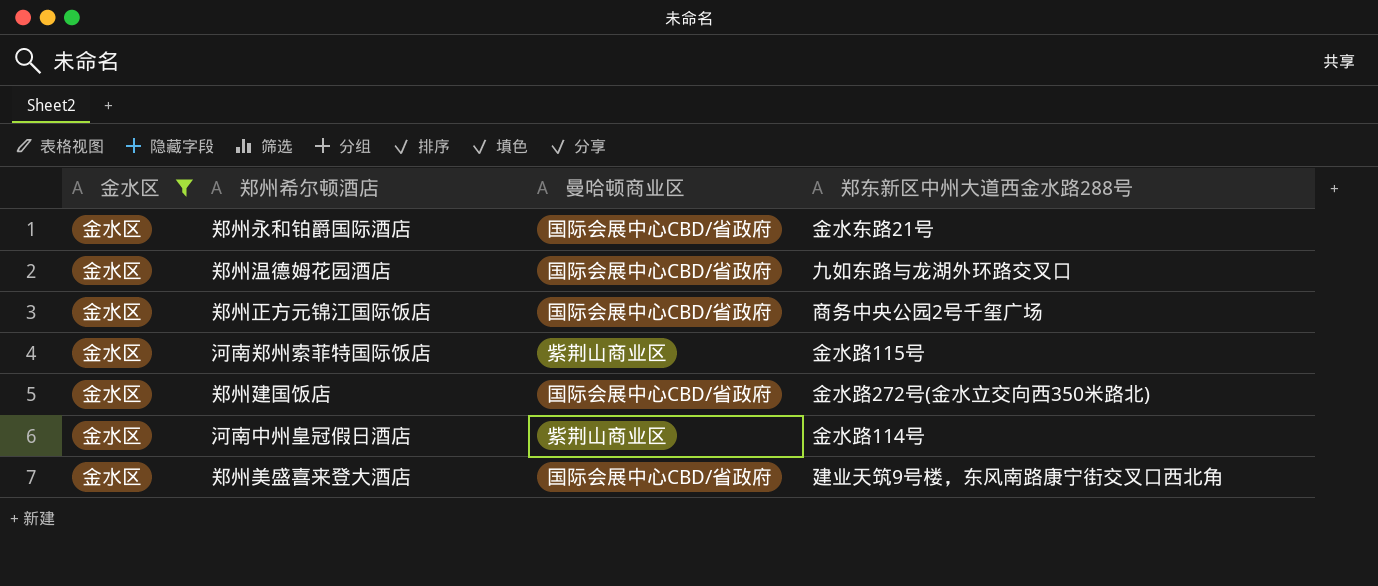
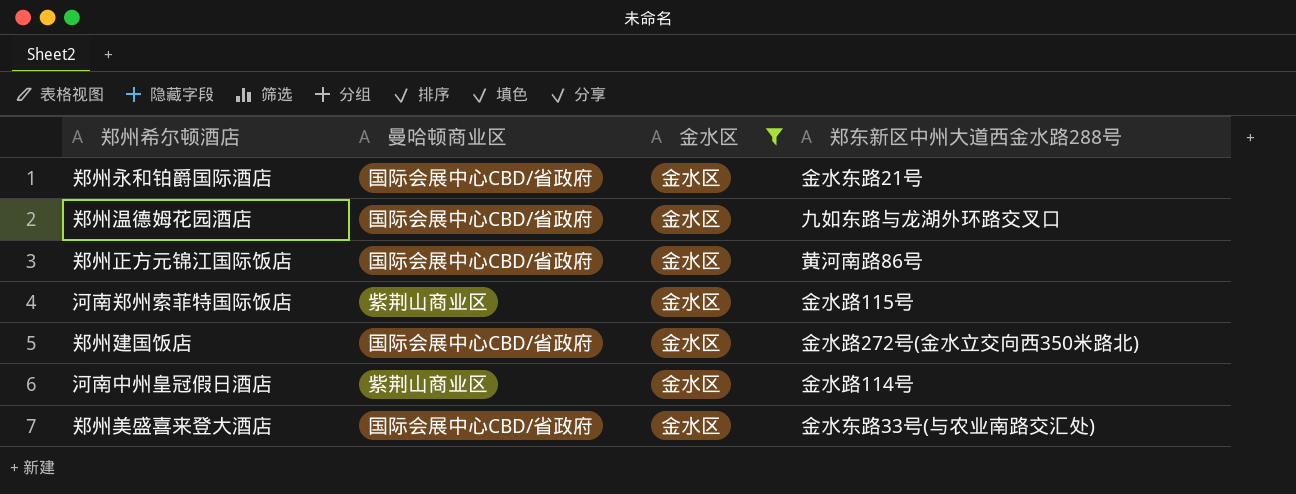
column 金水区 | position: 1 -> 3
郑州正方元锦江国际饭店 | 郑东新区中州大道西金水路288号: 商务中央公园2号千玺广场 -> 黄河南路86号
郑州美盛喜来登大酒店 | 郑东新区中州大道西金水路288号: 建业天筑9号楼，东风南路康宁街交叉口西北角 -> 金水东路33号(与农业南路交汇处)

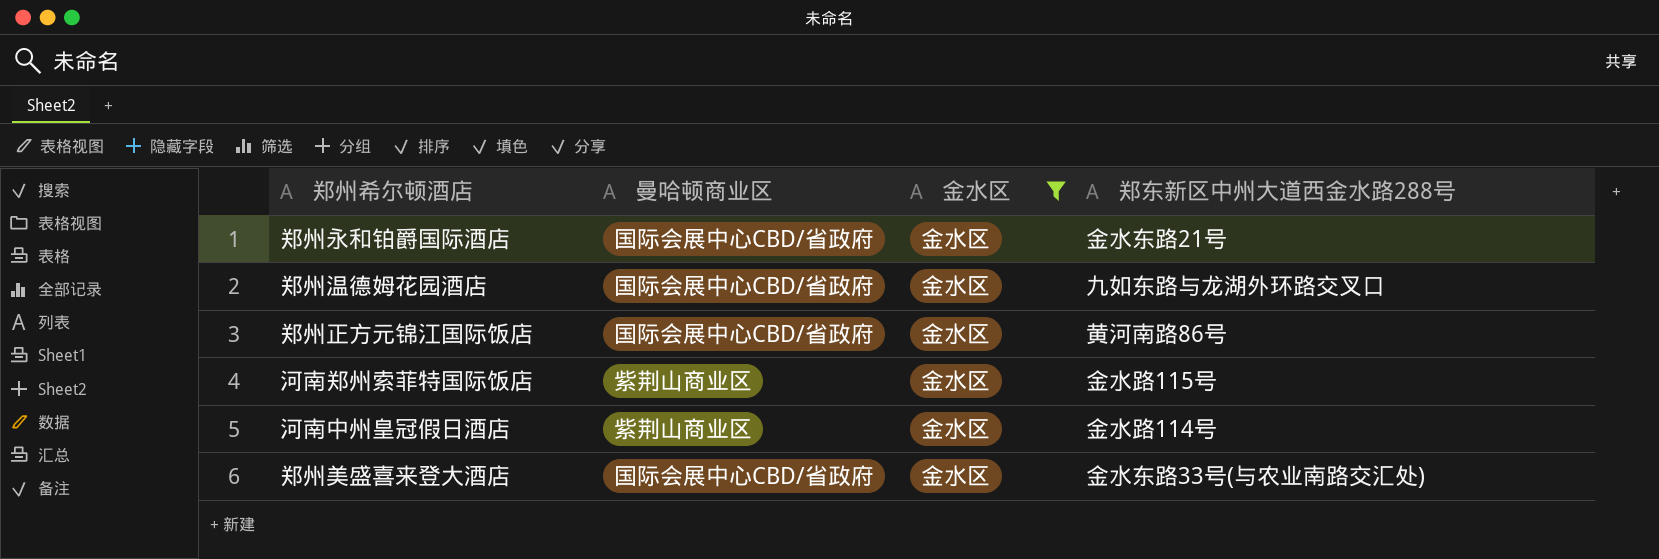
row 郑州建国饭店: 国际会展中心CBD/省政府 | 金水区 | 金水路272号(金水立交向西350米路北) -> none

